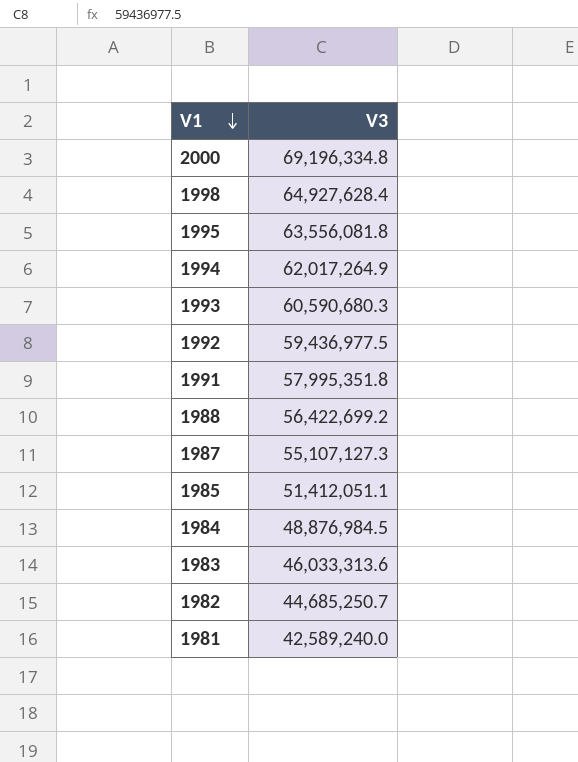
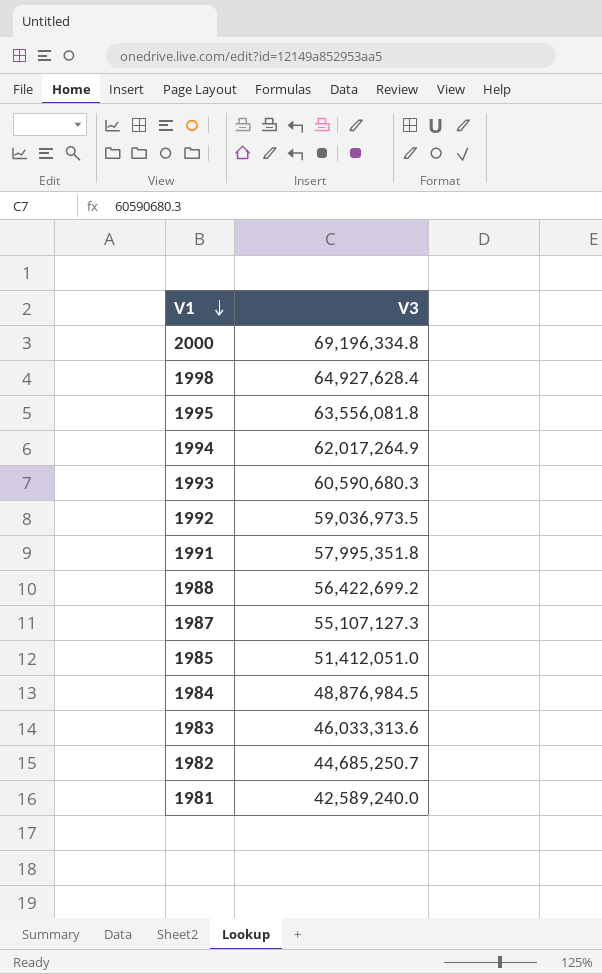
1992 | V3: 59,436,977.5 -> 59,036,973.5
1985 | V3: 51,412,051.1 -> 51,412,051.0

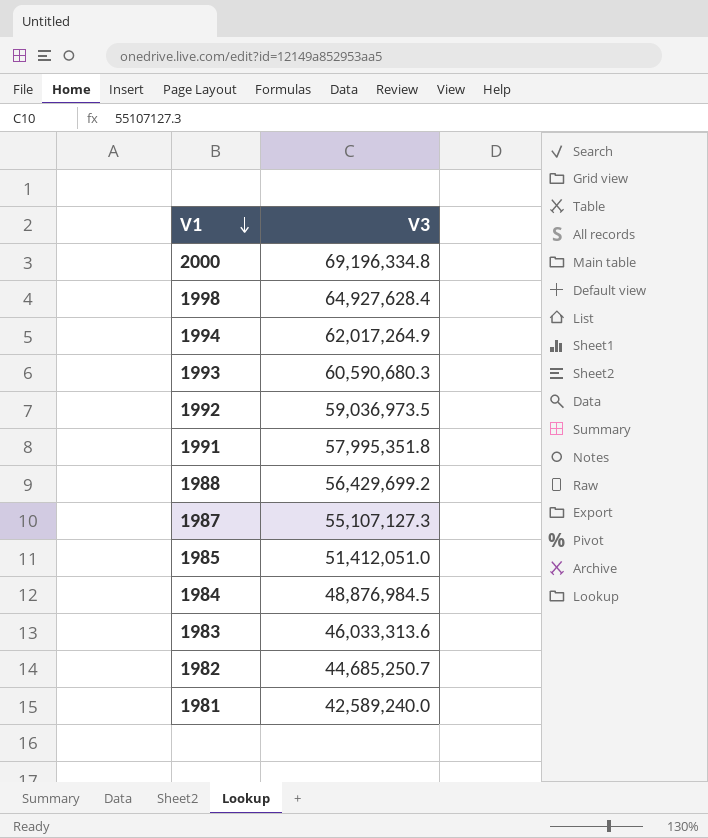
row 1995: 63,556,081.8 -> none
1988 | V3: 56,422,699.2 -> 56,429,699.2

